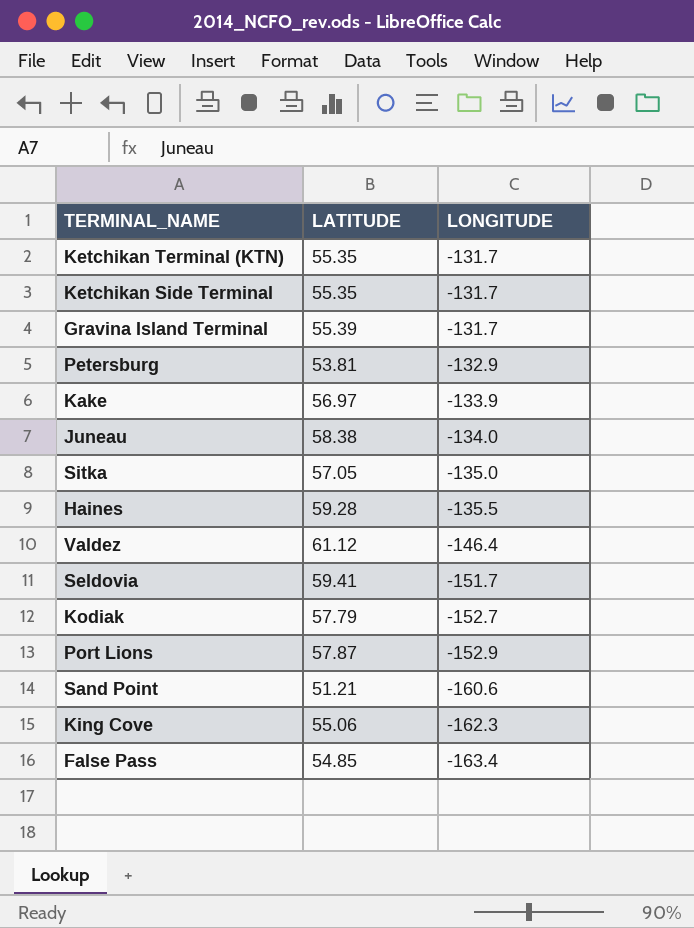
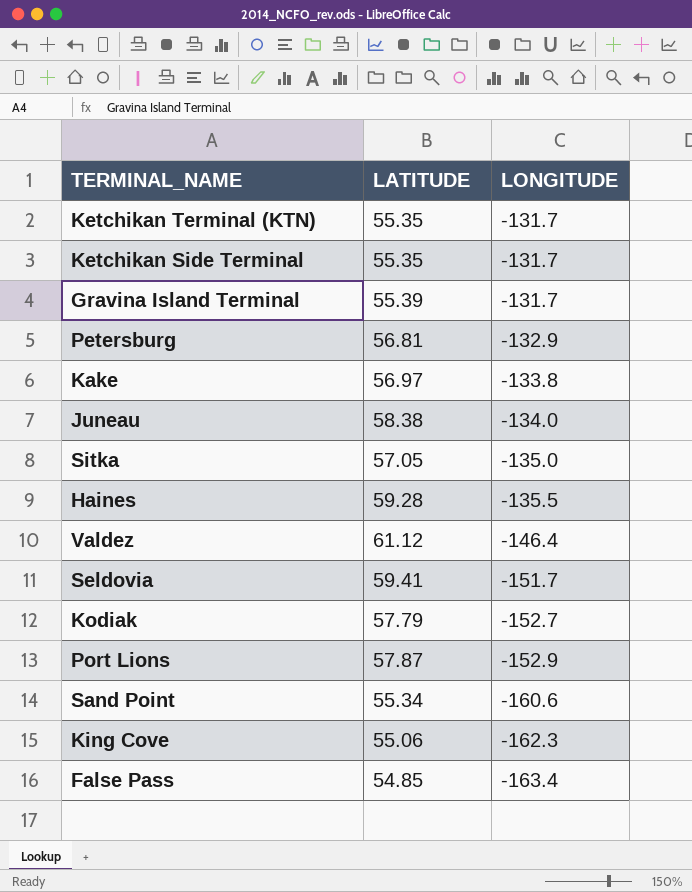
Petersburg | LATITUDE: 53.81 -> 56.81
Kake | LONGITUDE: -133.9 -> -133.8
Sand Point | LATITUDE: 51.21 -> 55.34

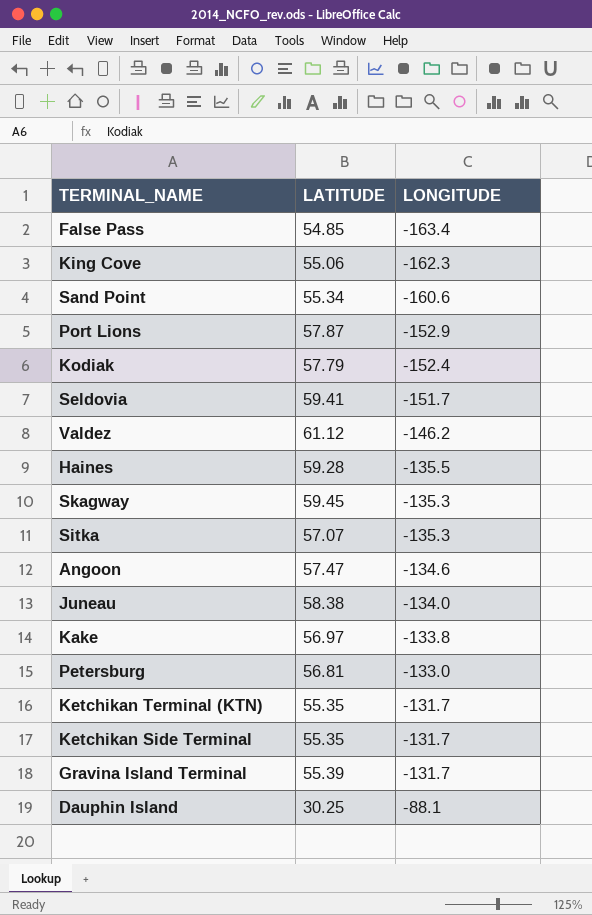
row order: LONGITUDE descending -> LONGITUDE ascending
Kodiak | LONGITUDE: -152.7 -> -152.4
Valdez | LONGITUDE: -146.4 -> -146.2
row Skagway: none -> 59.45 | -135.3
Sitka | LATITUDE: 57.05 -> 57.07
Sitka | LONGITUDE: -135.0 -> -135.3
row Angoon: none -> 57.47 | -134.6
Petersburg | LONGITUDE: -132.9 -> -133.0
row Dauphin Island: none -> 30.25 | -88.1

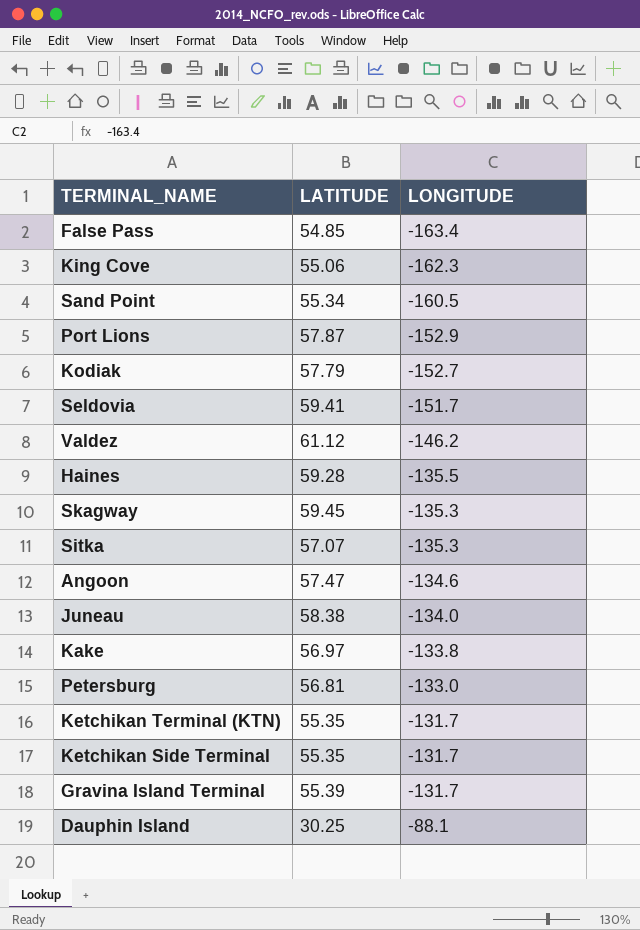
Sand Point | LONGITUDE: -160.6 -> -160.5
Kodiak | LONGITUDE: -152.4 -> -152.7

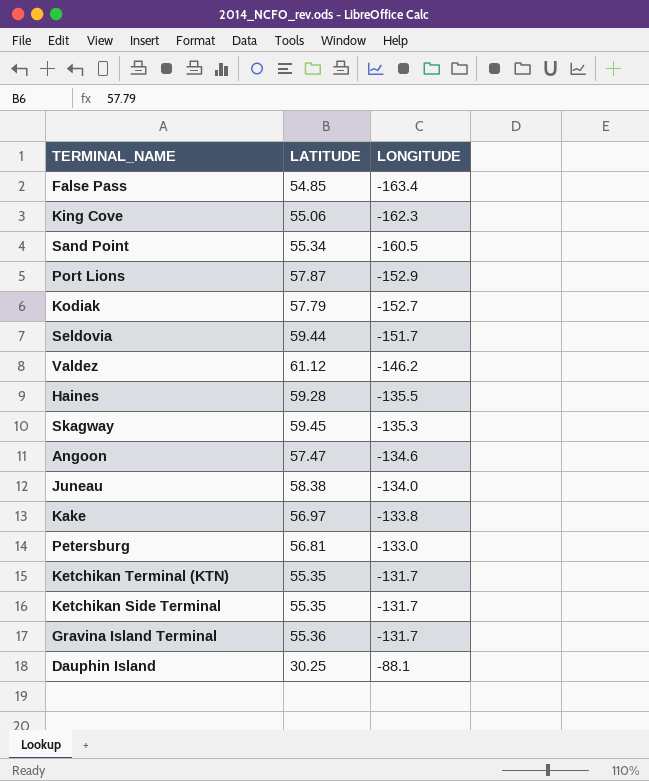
row Sitka: 57.07 | -135.3 -> none
Seldovia | LATITUDE: 59.41 -> 59.44
Gravina Island Terminal | LATITUDE: 55.39 -> 55.36

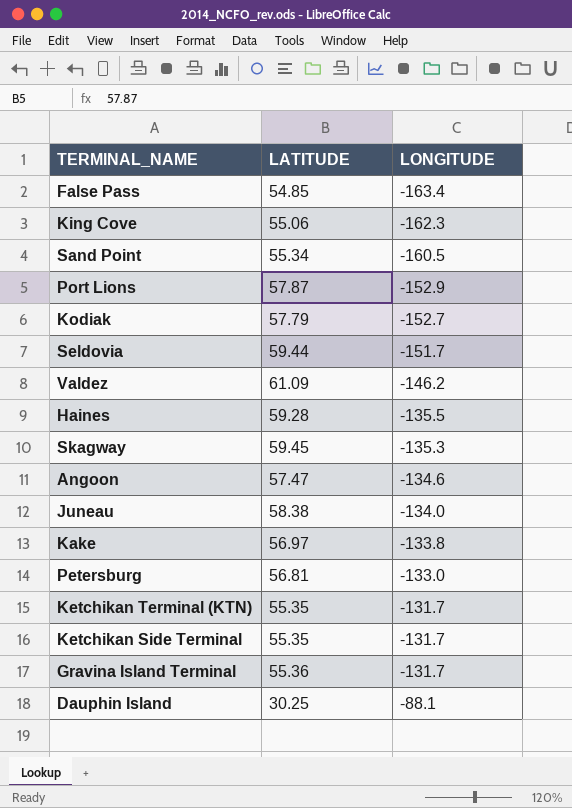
Valdez | LATITUDE: 61.12 -> 61.09

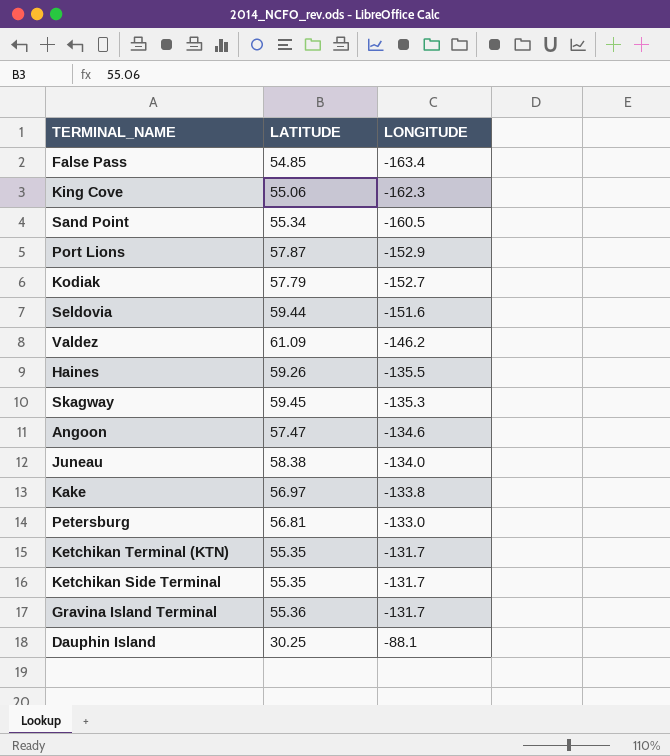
Seldovia | LONGITUDE: -151.7 -> -151.6
Haines | LATITUDE: 59.28 -> 59.26

